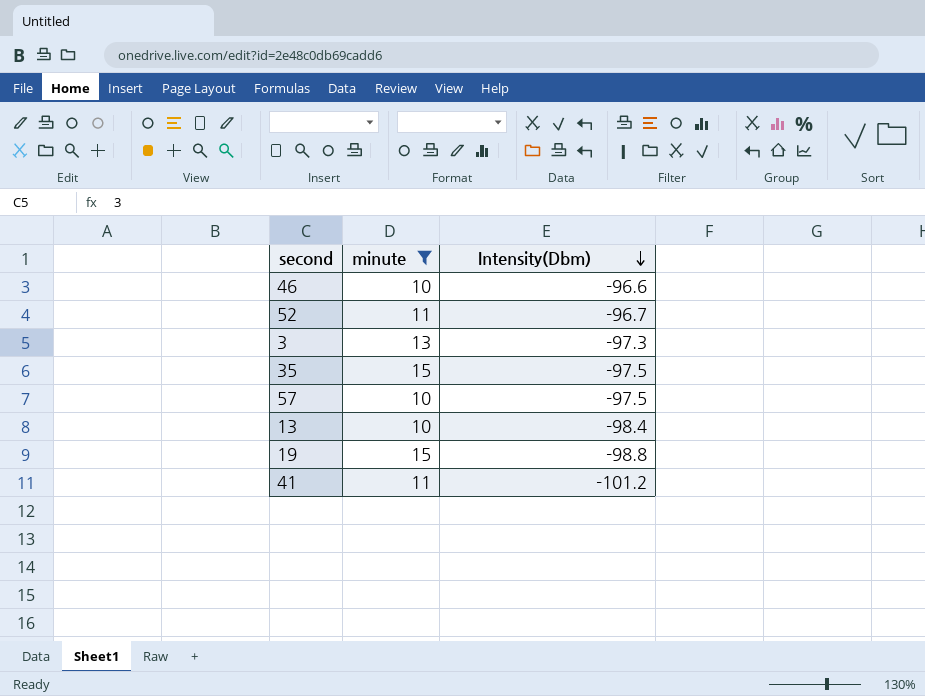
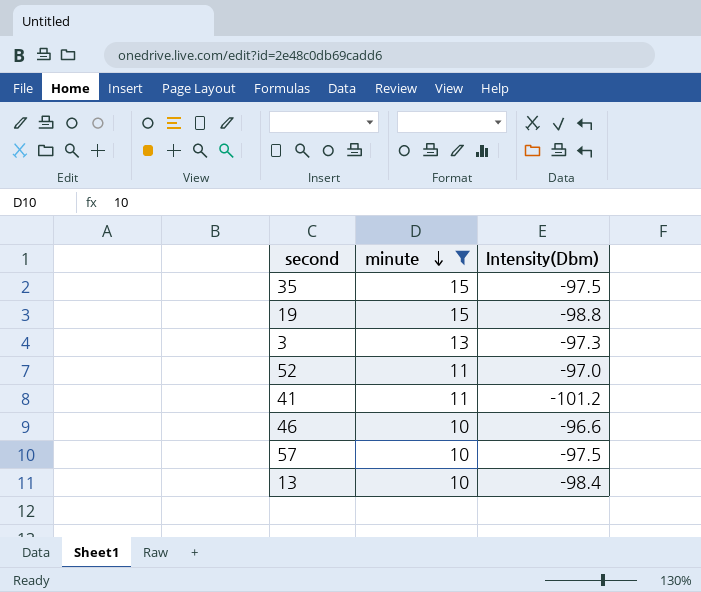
row order: Intensity(Dbm) descending -> minute descending
52 | Intensity(Dbm): -96.7 -> -97.0

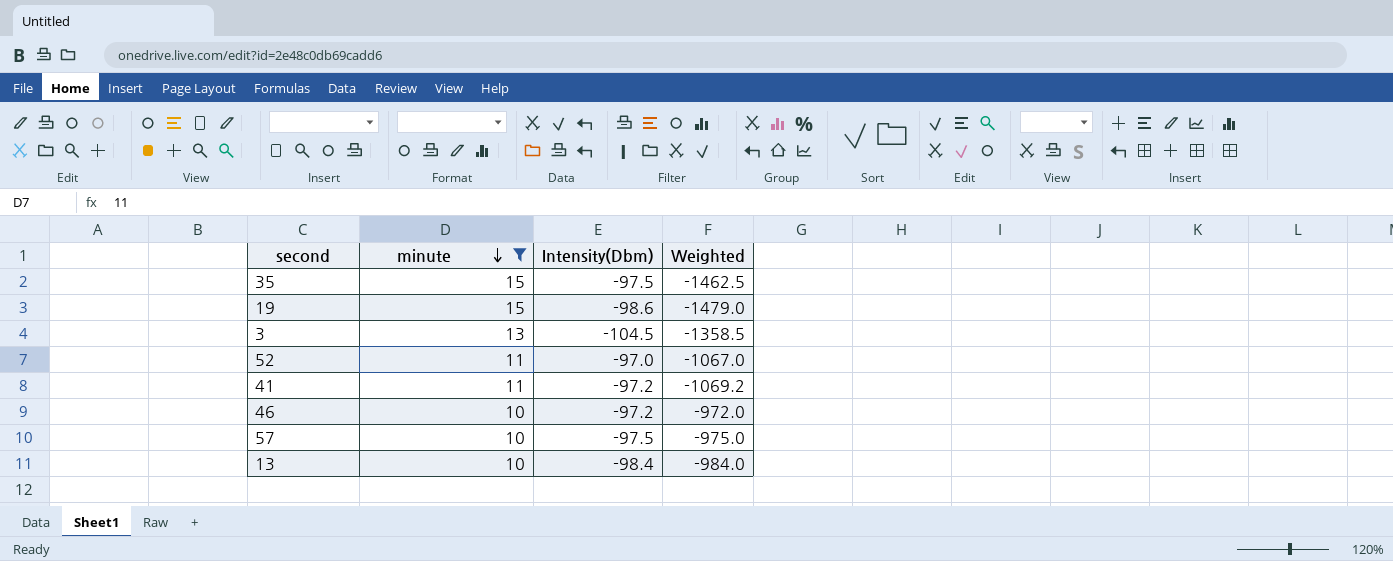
column Weighted | formula: none -> [minute] * [Intensity(Dbm)]
19 | Intensity(Dbm): -98.8 -> -98.6
3 | Intensity(Dbm): -97.3 -> -104.5
41 | Intensity(Dbm): -101.2 -> -97.2
46 | Intensity(Dbm): -96.6 -> -97.2

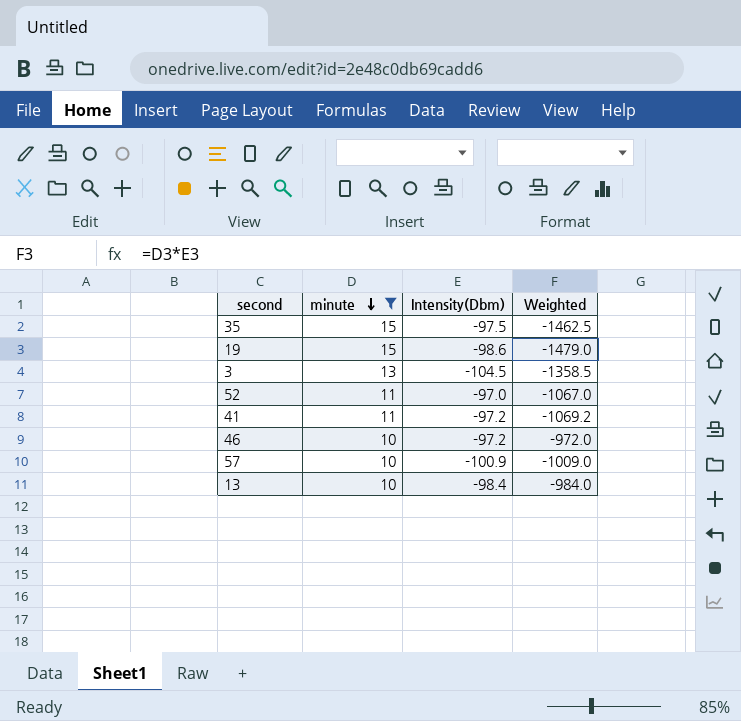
57 | Intensity(Dbm): -97.5 -> -100.9
57 | Weighted: -975.0 -> -1009.0

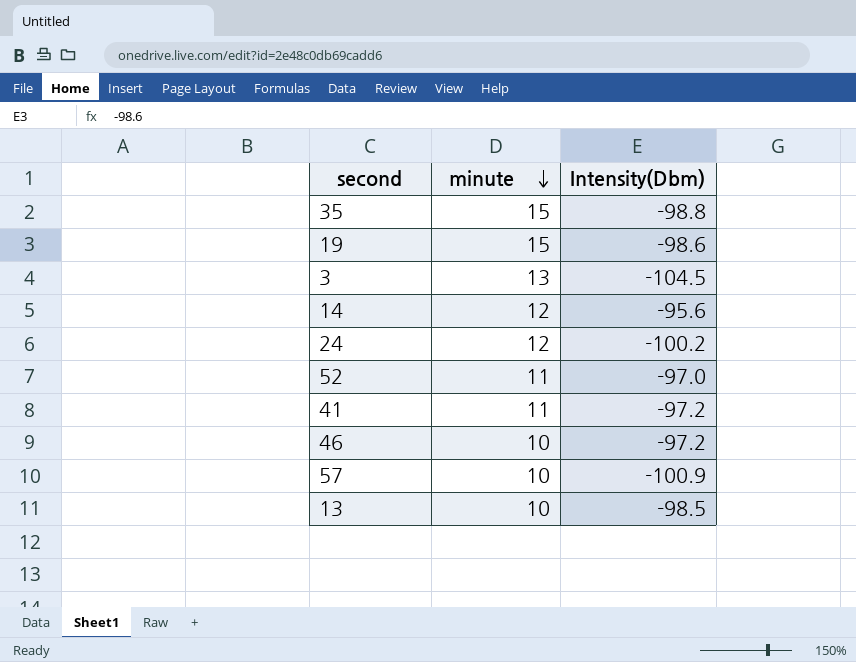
filter: minute != 12 -> none
column Weighted | formula: [minute] * [Intensity(Dbm)] -> none
35 | Intensity(Dbm): -97.5 -> -98.8
13 | Intensity(Dbm): -98.4 -> -98.5

